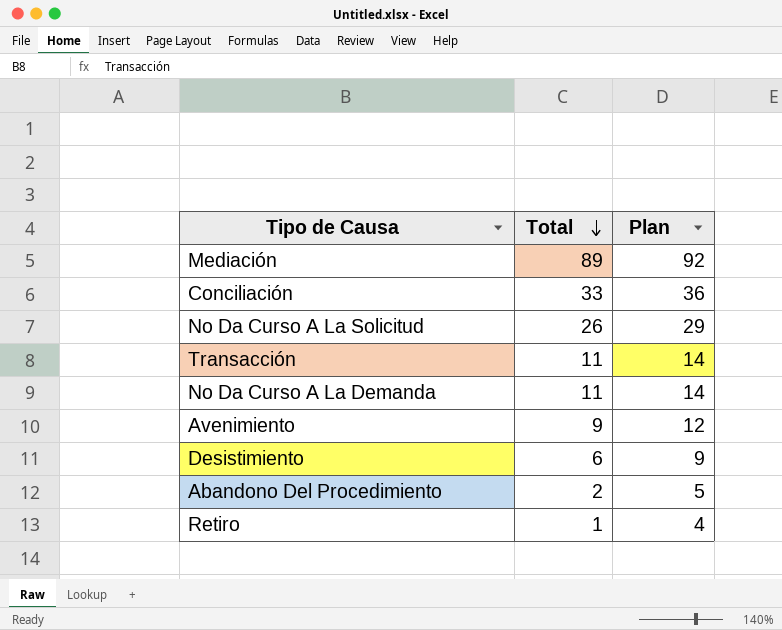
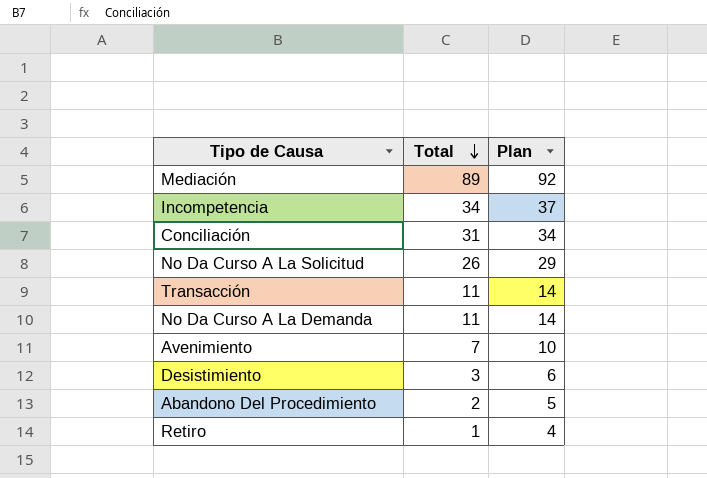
row Incompetencia: none -> 34 | 37
Conciliación | Total: 33 -> 31
Conciliación | Plan: 36 -> 34
Avenimiento | Total: 9 -> 7
Avenimiento | Plan: 12 -> 10
Desistimiento | Total: 6 -> 3
Desistimiento | Plan: 9 -> 6

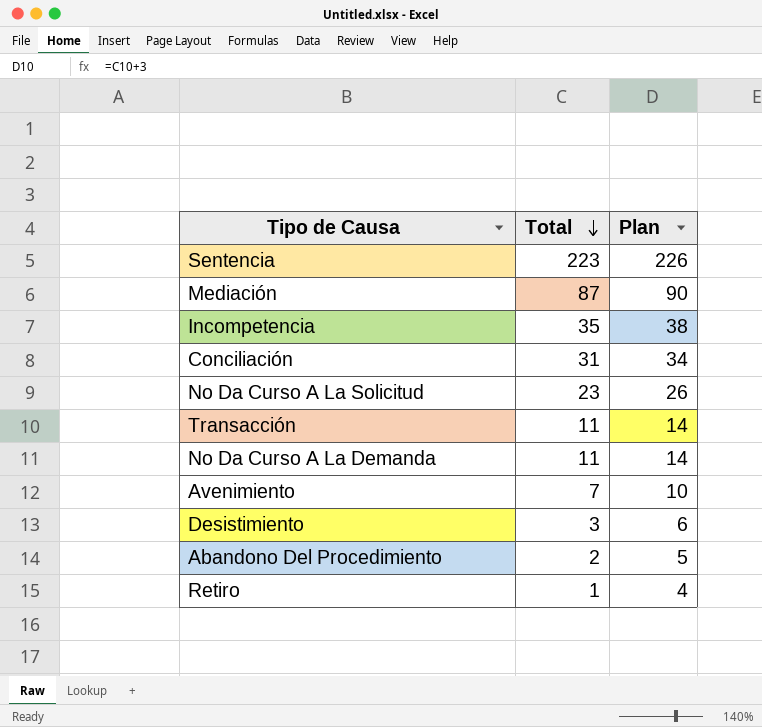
row Sentencia: none -> 223 | 226
Mediación | Total: 89 -> 87
Mediación | Plan: 92 -> 90
Incompetencia | Total: 34 -> 35
Incompetencia | Plan: 37 -> 38
No Da Curso A La Solicitud | Total: 26 -> 23
No Da Curso A La Solicitud | Plan: 29 -> 26

